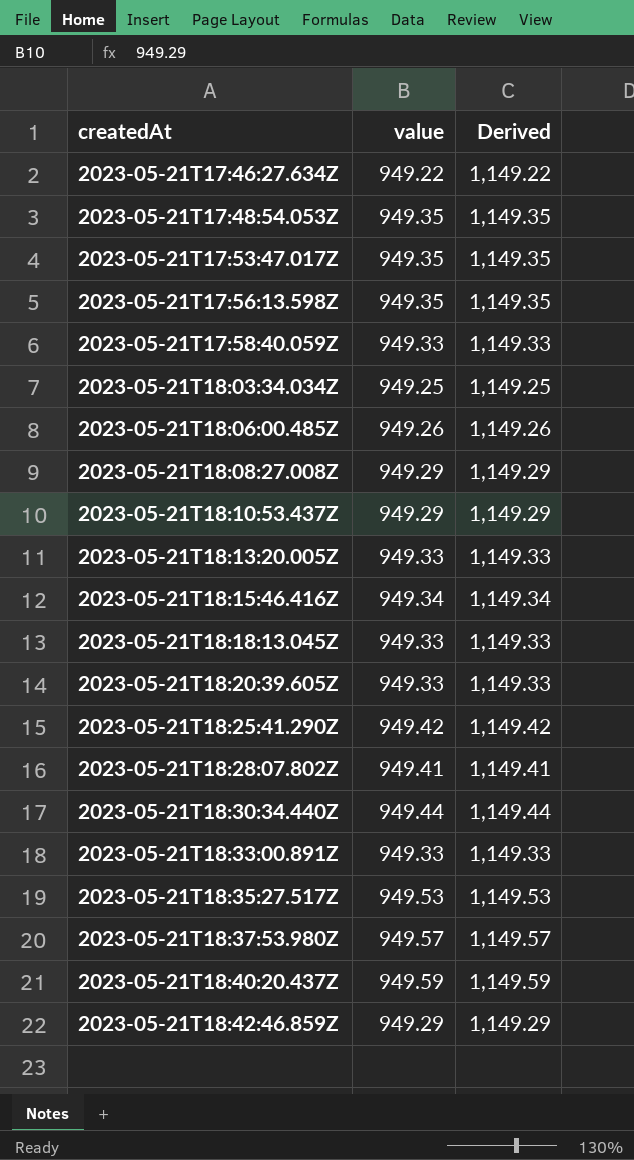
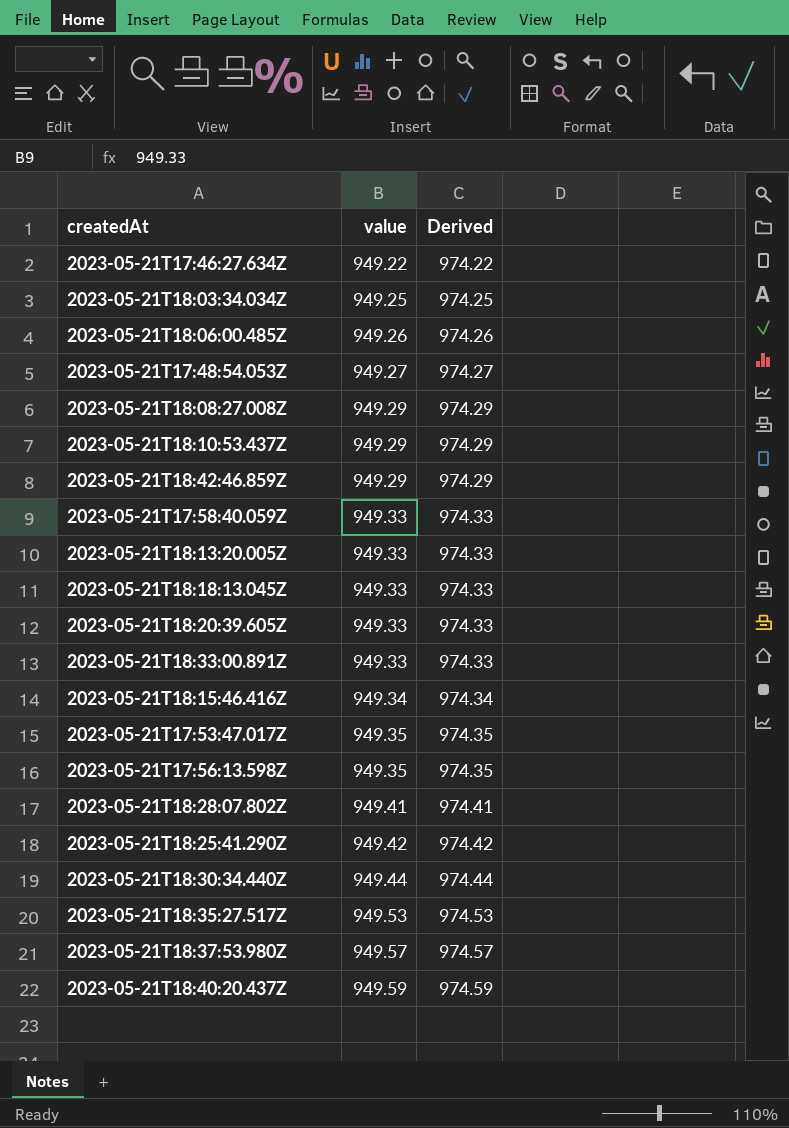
row order: createdAt ascending -> value ascending
column Derived | formula: [value] + 200 -> [value] + 25
2023-05-21T17:48:54.053Z | value: 949.35 -> 949.27

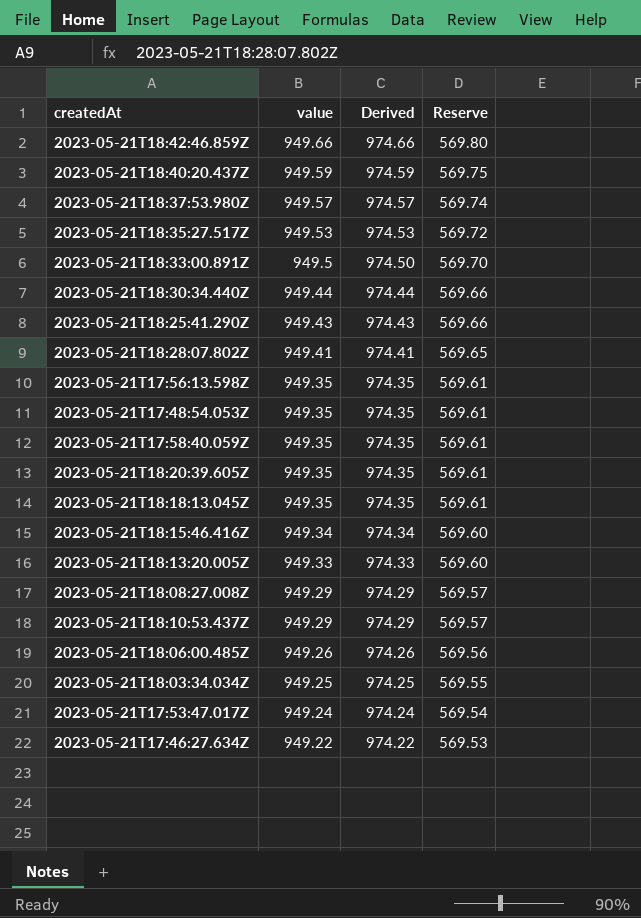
row order: value ascending -> value descending
column Reserve | formula: none -> [value] * 0.6
2023-05-21T18:42:46.859Z | value: 949.29 -> 949.66
2023-05-21T18:42:46.859Z | Derived: 974.29 -> 974.66
2023-05-21T18:33:00.891Z | value: 949.33 -> 949.5
2023-05-21T18:33:00.891Z | Derived: 974.33 -> 974.50
2023-05-21T18:25:41.290Z | value: 949.42 -> 949.43
2023-05-21T18:25:41.290Z | Derived: 974.42 -> 974.43
2023-05-21T17:48:54.053Z | value: 949.27 -> 949.35
2023-05-21T17:48:54.053Z | Derived: 974.27 -> 974.35
2023-05-21T17:58:40.059Z | value: 949.33 -> 949.35
2023-05-21T17:58:40.059Z | Derived: 974.33 -> 974.35
2023-05-21T18:20:39.605Z | value: 949.33 -> 949.35
2023-05-21T18:20:39.605Z | Derived: 974.33 -> 974.35
2023-05-21T18:18:13.045Z | value: 949.33 -> 949.35
2023-05-21T18:18:13.045Z | Derived: 974.33 -> 974.35
2023-05-21T17:53:47.017Z | value: 949.35 -> 949.24
2023-05-21T17:53:47.017Z | Derived: 974.35 -> 974.24

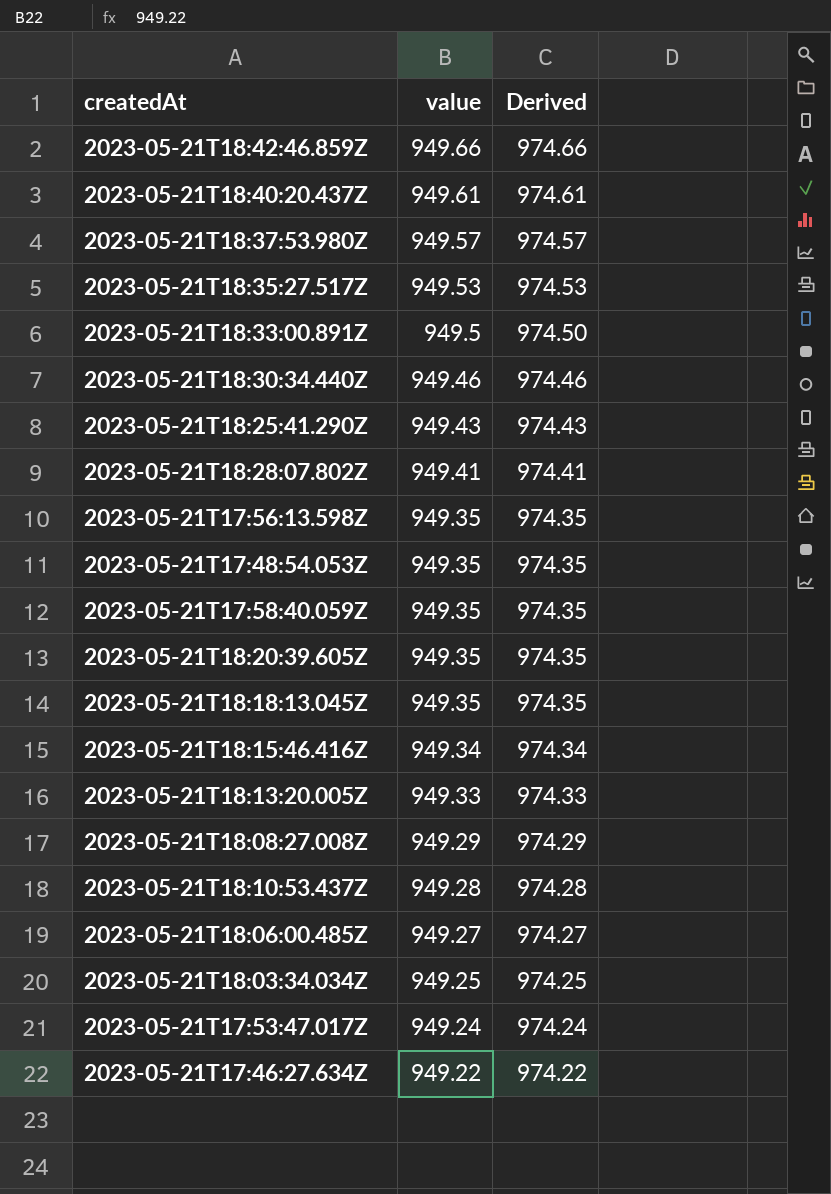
column Reserve | formula: [value] * 0.6 -> none
2023-05-21T18:40:20.437Z | value: 949.59 -> 949.61
2023-05-21T18:40:20.437Z | Derived: 974.59 -> 974.61
2023-05-21T18:30:34.440Z | value: 949.44 -> 949.46
2023-05-21T18:30:34.440Z | Derived: 974.44 -> 974.46
2023-05-21T18:10:53.437Z | value: 949.29 -> 949.28
2023-05-21T18:10:53.437Z | Derived: 974.29 -> 974.28
2023-05-21T18:06:00.485Z | value: 949.26 -> 949.27
2023-05-21T18:06:00.485Z | Derived: 974.26 -> 974.27

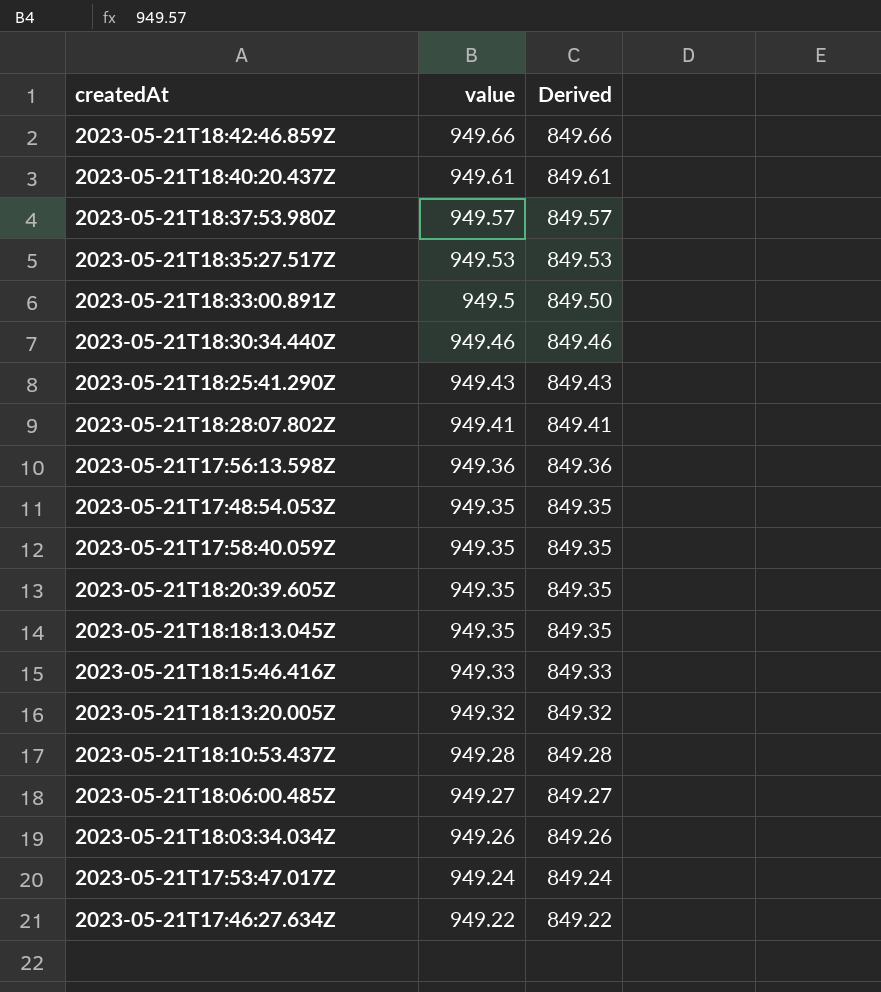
column Derived | formula: [value] + 25 -> [value] - 100
row 2023-05-21T18:08:27.008Z: 949.29 | 974.29 -> none
2023-05-21T17:56:13.598Z | value: 949.35 -> 949.36
2023-05-21T18:15:46.416Z | value: 949.34 -> 949.33
2023-05-21T18:13:20.005Z | value: 949.33 -> 949.32
2023-05-21T18:03:34.034Z | value: 949.25 -> 949.26

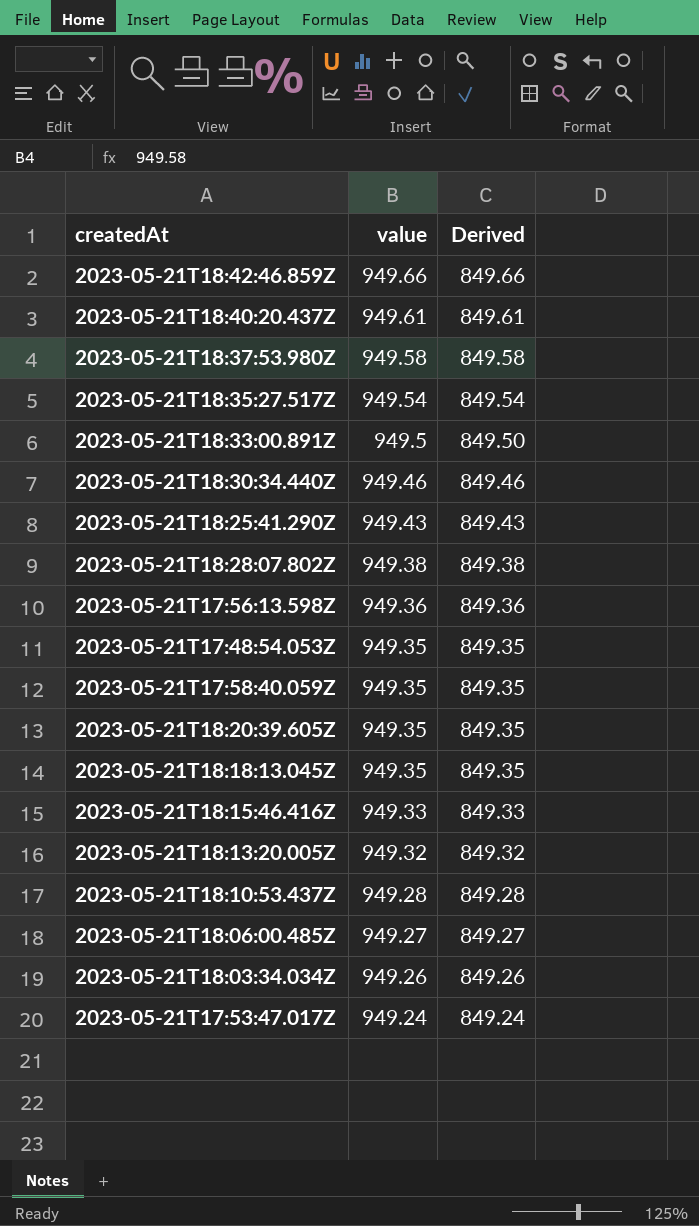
row 2023-05-21T17:46:27.634Z: 949.22 | 849.22 -> none
2023-05-21T18:37:53.980Z | value: 949.57 -> 949.58
2023-05-21T18:37:53.980Z | Derived: 849.57 -> 849.58
2023-05-21T18:35:27.517Z | value: 949.53 -> 949.54
2023-05-21T18:35:27.517Z | Derived: 849.53 -> 849.54
2023-05-21T18:28:07.802Z | value: 949.41 -> 949.38
2023-05-21T18:28:07.802Z | Derived: 849.41 -> 849.38

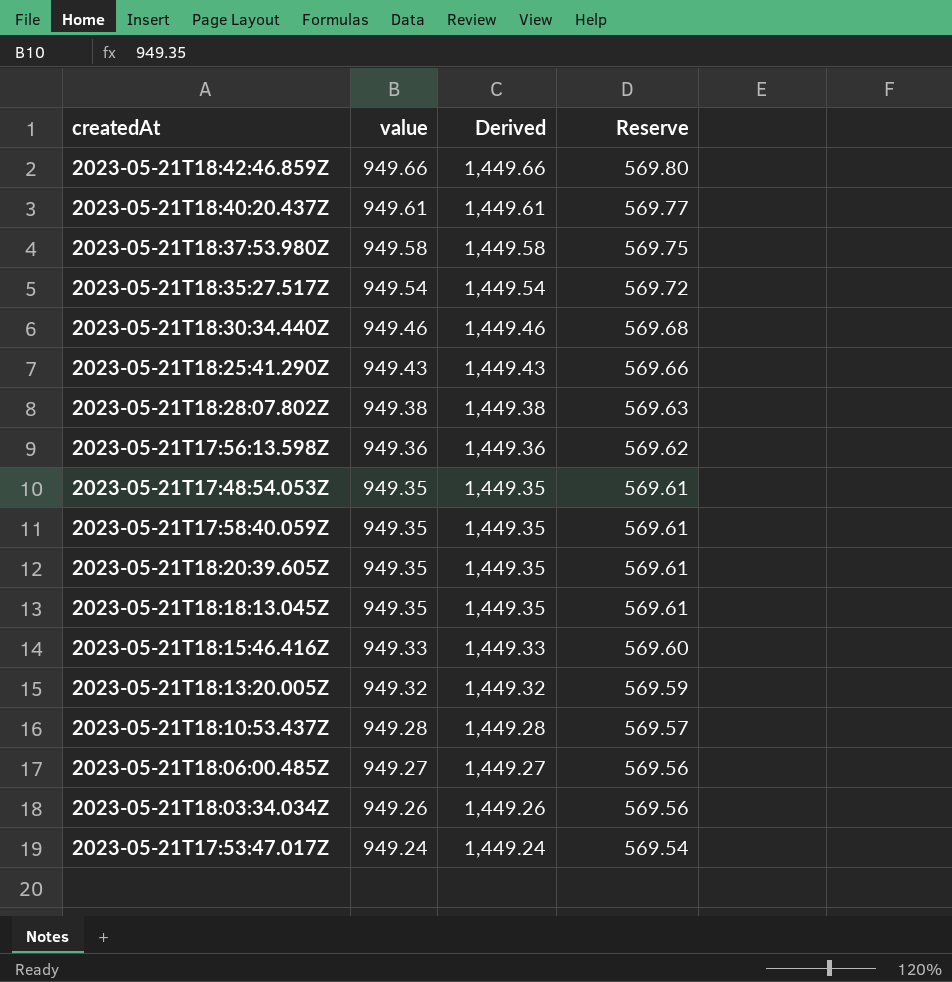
column Derived | formula: [value] - 100 -> [value] + 500
column Reserve | formula: none -> [value] * 0.6
row 2023-05-21T18:33:00.891Z: 949.5 | 849.50 -> none

